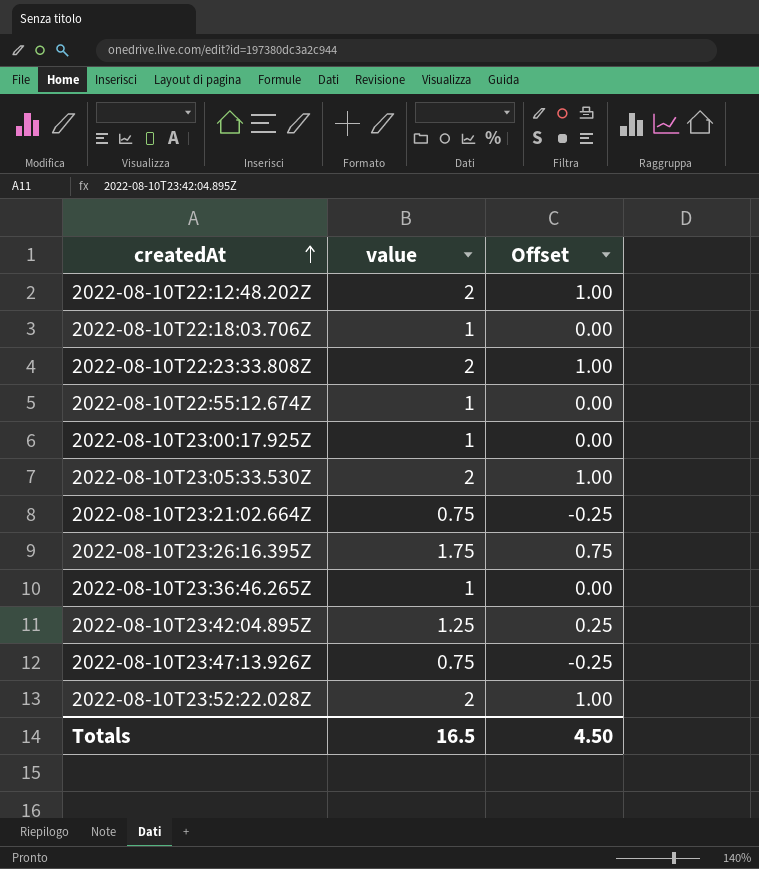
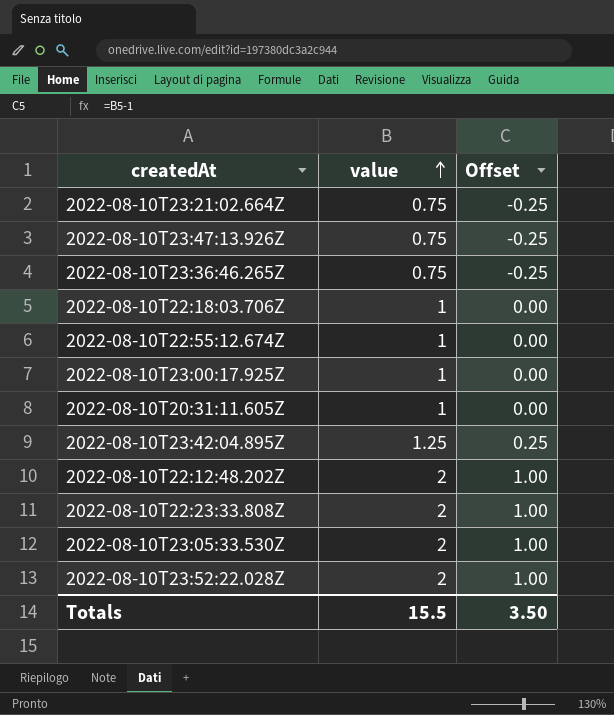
row order: createdAt ascending -> value ascending
row 2022-08-10T23:26:16.395Z: 1.75 | 0.75 -> none
2022-08-10T23:36:46.265Z | value: 1 -> 0.75
2022-08-10T23:36:46.265Z | Offset: 0.00 -> -0.25
row 2022-08-10T20:31:11.605Z: none -> 1 | 0.00
Totals | value: 16.5 -> 15.5
Totals | Offset: 4.50 -> 3.50

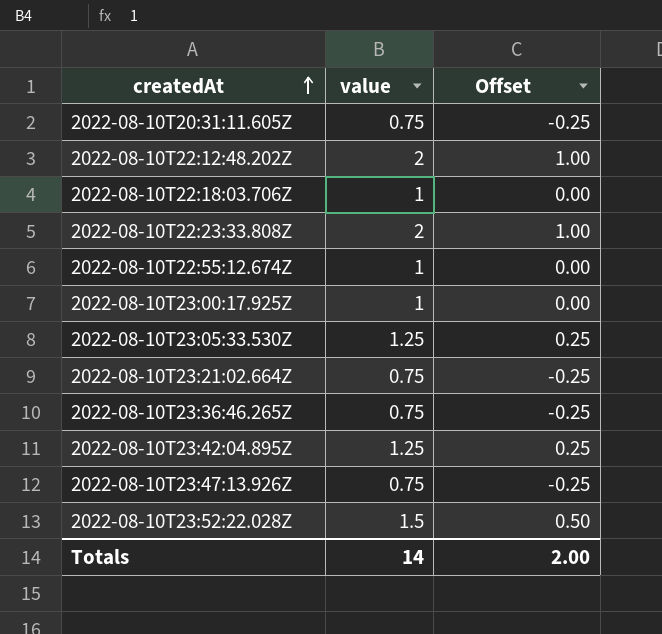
row order: value ascending -> createdAt ascending
2022-08-10T20:31:11.605Z | value: 1 -> 0.75
2022-08-10T20:31:11.605Z | Offset: 0.00 -> -0.25
2022-08-10T23:05:33.530Z | value: 2 -> 1.25
2022-08-10T23:05:33.530Z | Offset: 1.00 -> 0.25
2022-08-10T23:52:22.028Z | value: 2 -> 1.5
2022-08-10T23:52:22.028Z | Offset: 1.00 -> 0.50
Totals | value: 15.5 -> 14
Totals | Offset: 3.50 -> 2.00

